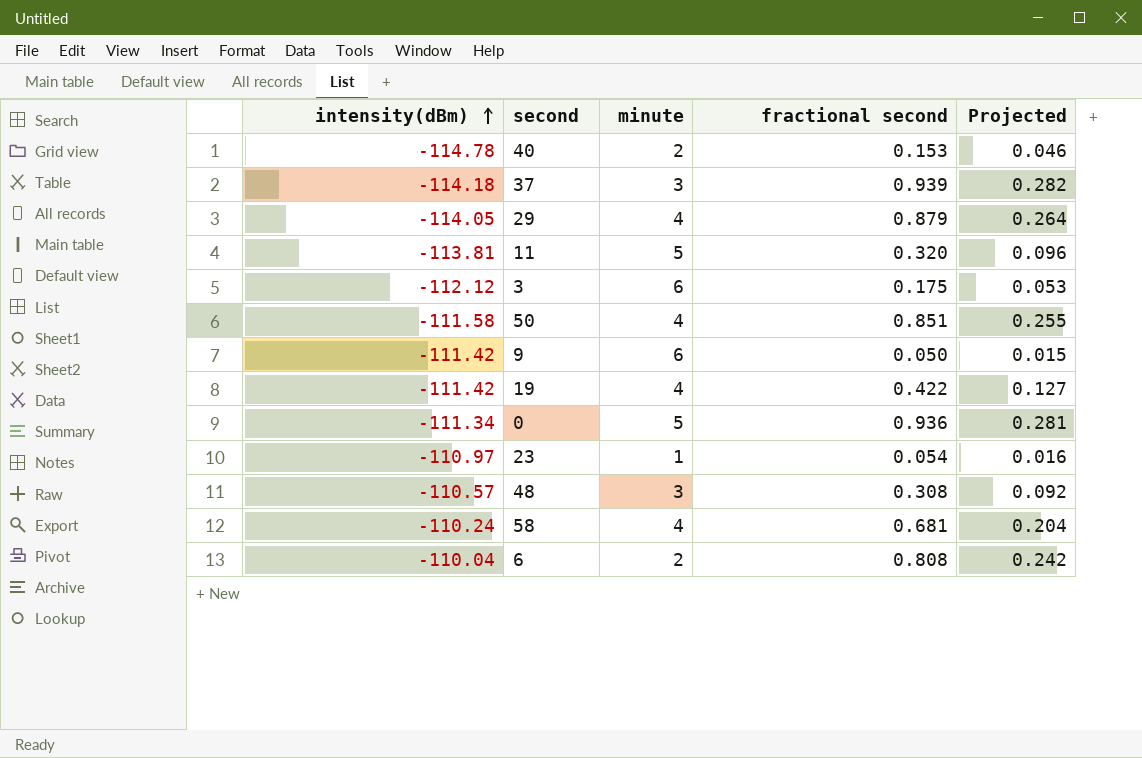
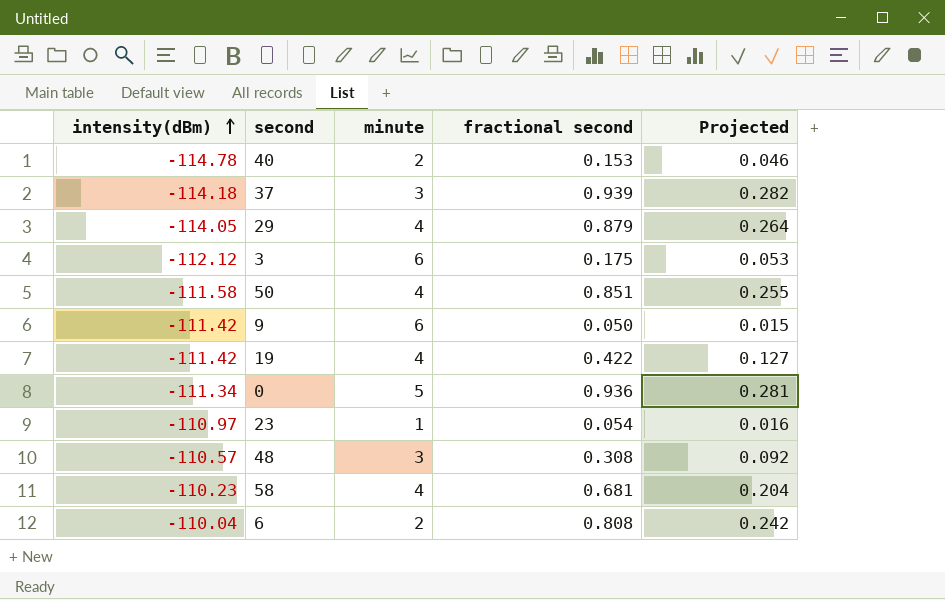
row 11: -113.81 | 5 | 0.320 | 0.096 -> none
58 | intensity(dBm): -110.24 -> -110.23

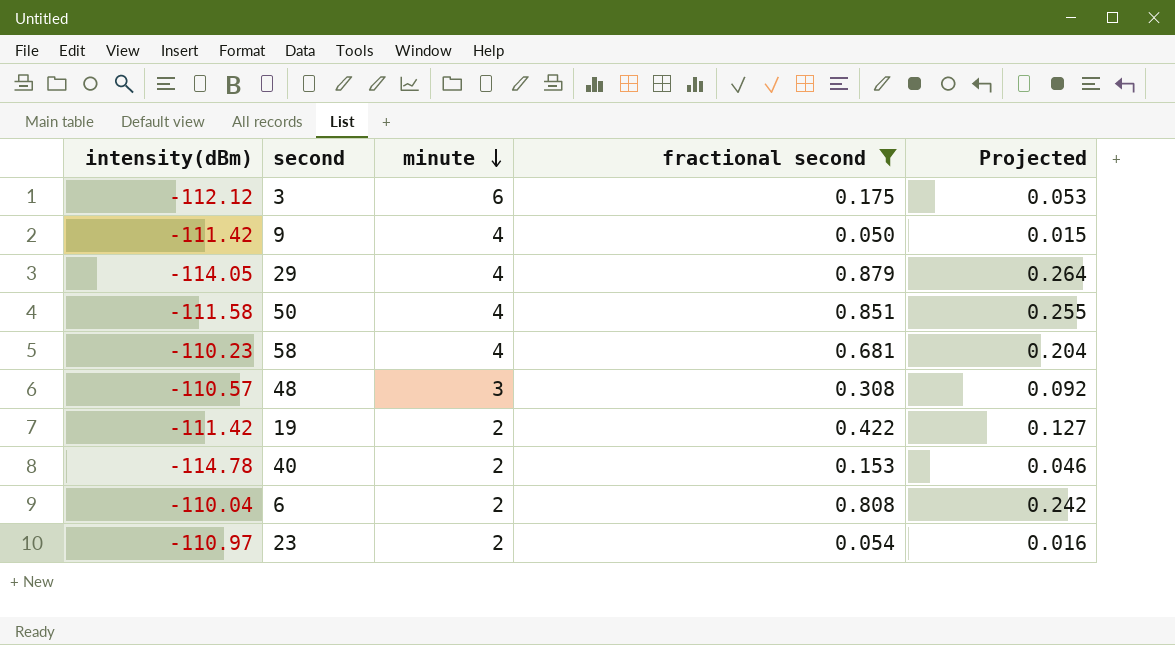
filter: none -> fractional second <= 0.879
row order: intensity(dBm) ascending -> minute descending
9 | minute: 6 -> 4
19 | minute: 4 -> 2
23 | minute: 1 -> 2

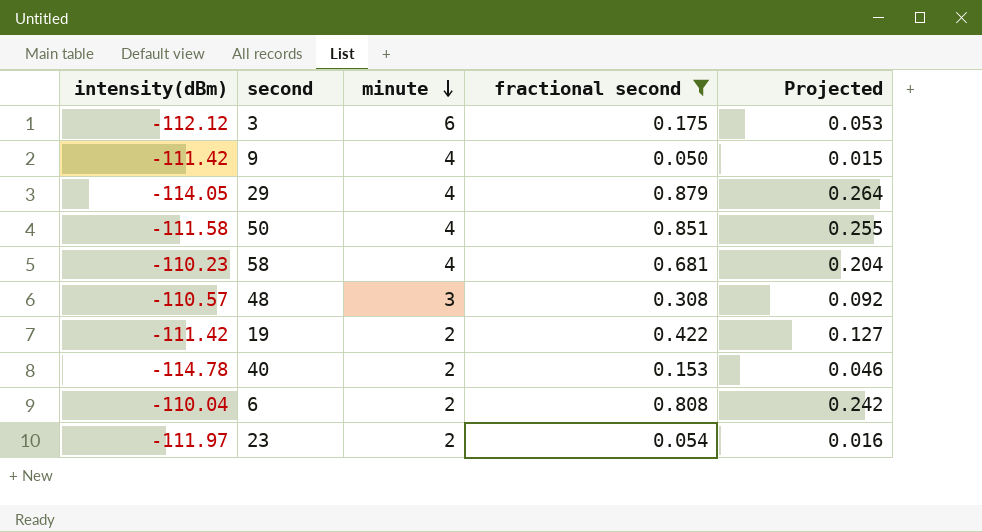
23 | intensity(dBm): -110.97 -> -111.97

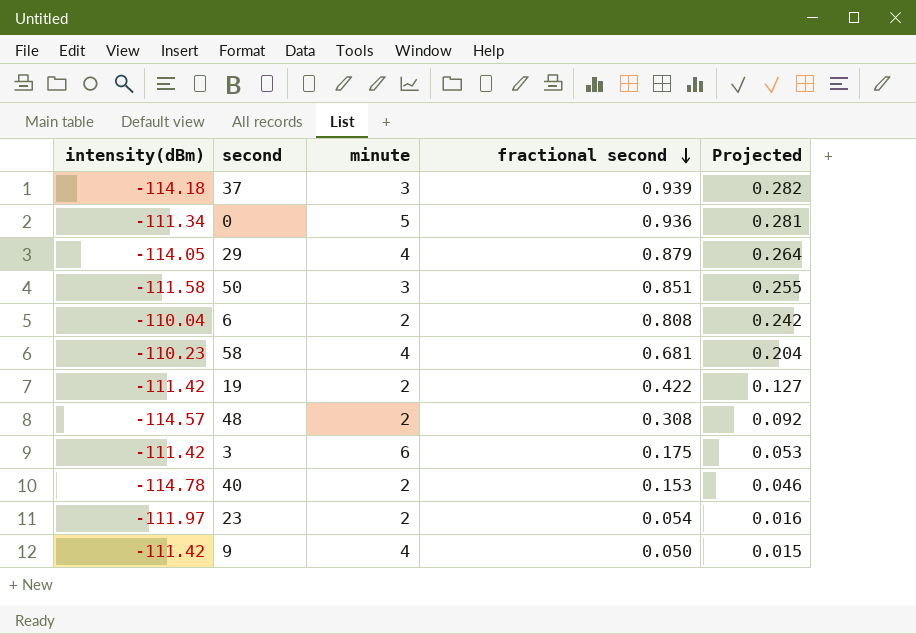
filter: fractional second <= 0.879 -> none
row order: minute descending -> fractional second descending
50 | minute: 4 -> 3
48 | intensity(dBm): -110.57 -> -114.57
48 | minute: 3 -> 2
3 | intensity(dBm): -112.12 -> -111.42

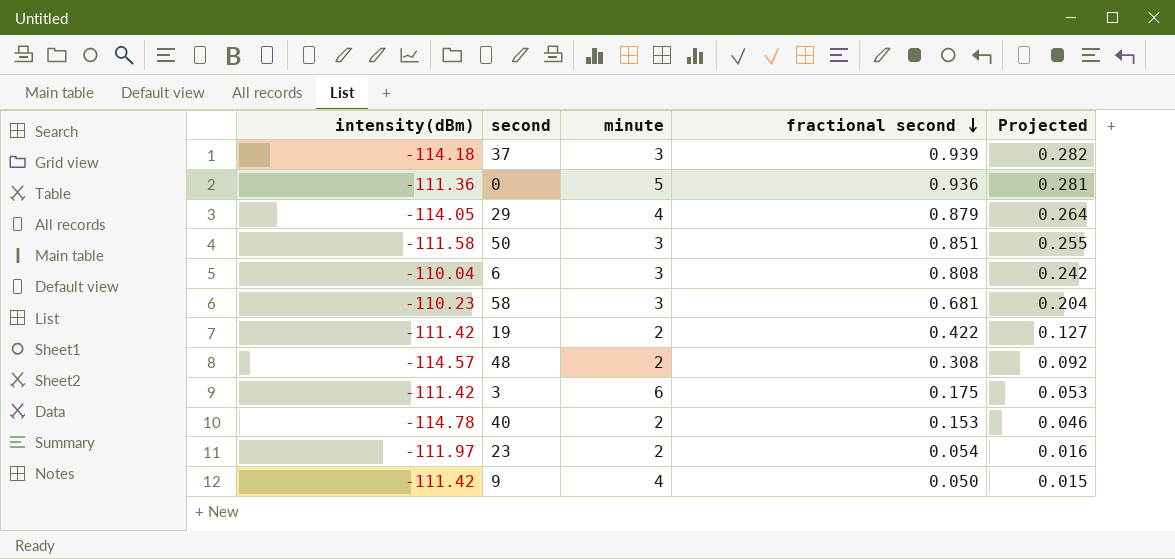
0 | intensity(dBm): -111.34 -> -111.36
6 | minute: 2 -> 3
58 | minute: 4 -> 3

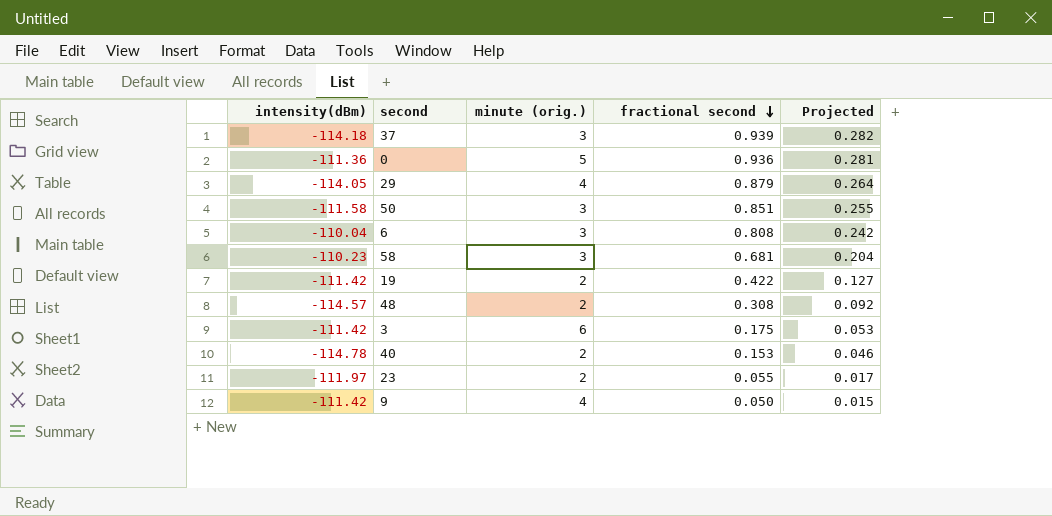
column name: minute -> minute (orig.)
23 | fractional second: 0.054 -> 0.055
23 | Projected: 0.016 -> 0.017

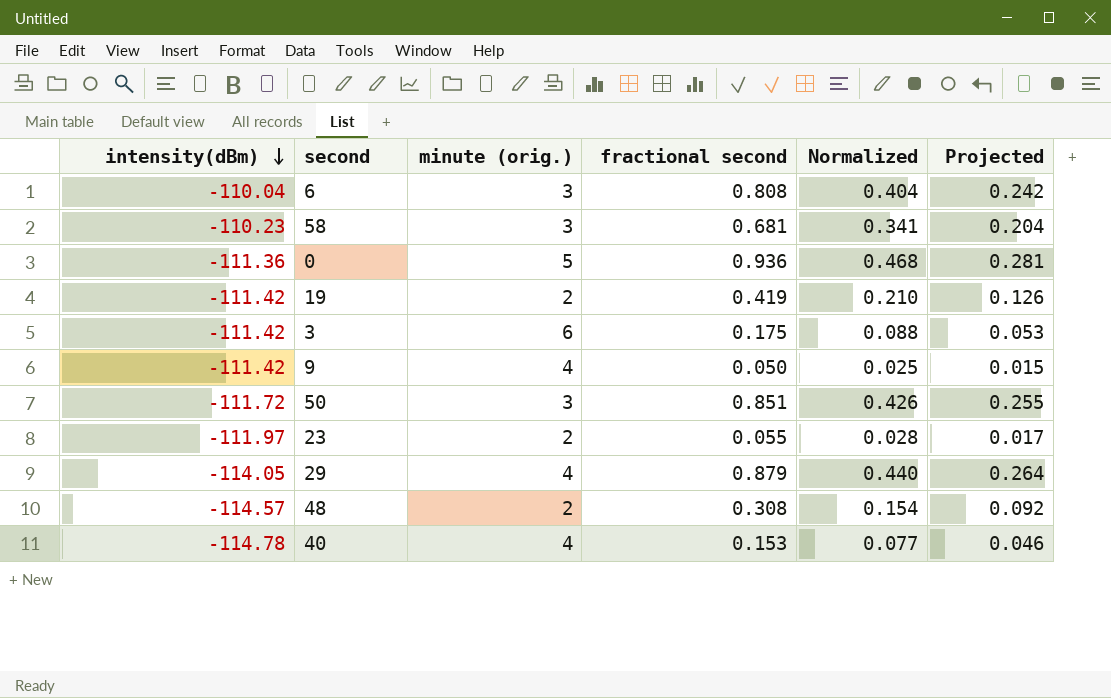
row order: fractional second descending -> intensity(dBm) descending
column Normalized | formula: none -> [fractional second] * 0.5
row 37: -114.18 | 3 | 0.939 | 0.282 -> none
19 | fractional second: 0.422 -> 0.419
19 | Projected: 0.127 -> 0.126
50 | intensity(dBm): -111.58 -> -111.72
40 | minute (orig.): 2 -> 4

